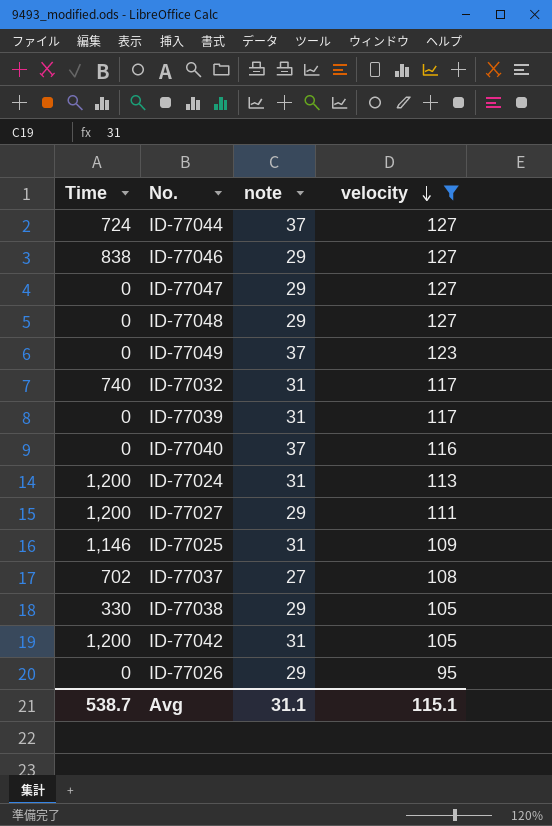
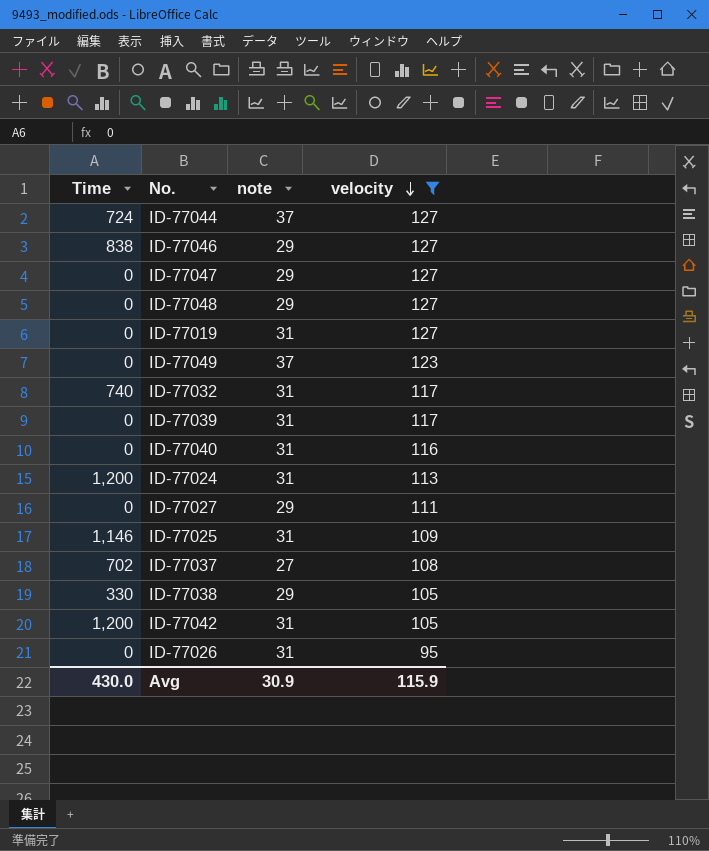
row ID-77019: none -> 0 | 31 | 127
ID-77040 | note: 37 -> 31
ID-77027 | Time: 1,200 -> 0
ID-77026 | note: 29 -> 31
Avg | Time: 538.7 -> 430.0
Avg | note: 31.1 -> 30.9
Avg | velocity: 115.1 -> 115.9

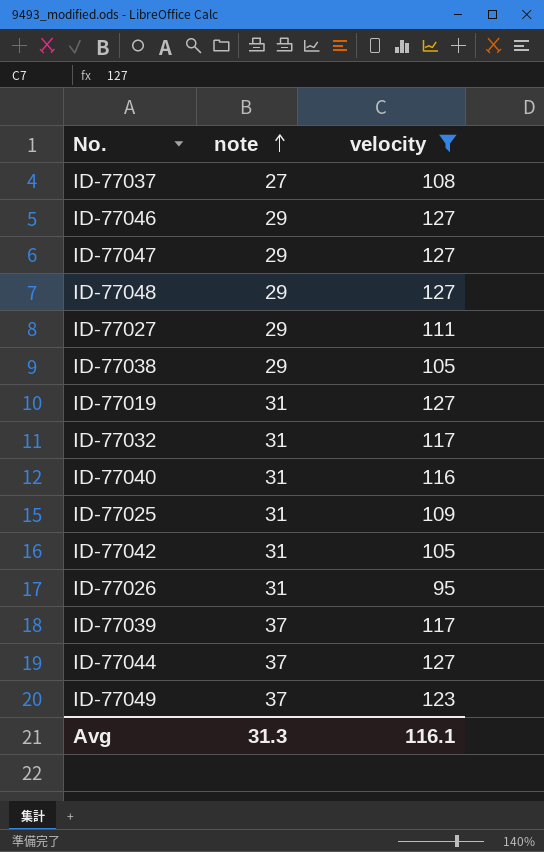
row order: velocity descending -> note ascending
column Time | position: 1 -> none
row ID-77024: 1,200 | 31 | 113 -> none
ID-77039 | note: 31 -> 37
Avg | note: 30.9 -> 31.3
Avg | velocity: 115.9 -> 116.1

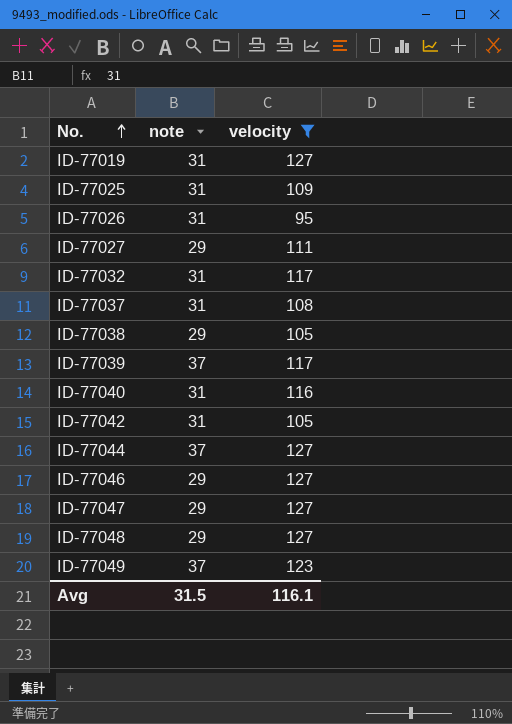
row order: note ascending -> No. ascending
ID-77037 | note: 27 -> 31
Avg | note: 31.3 -> 31.5

